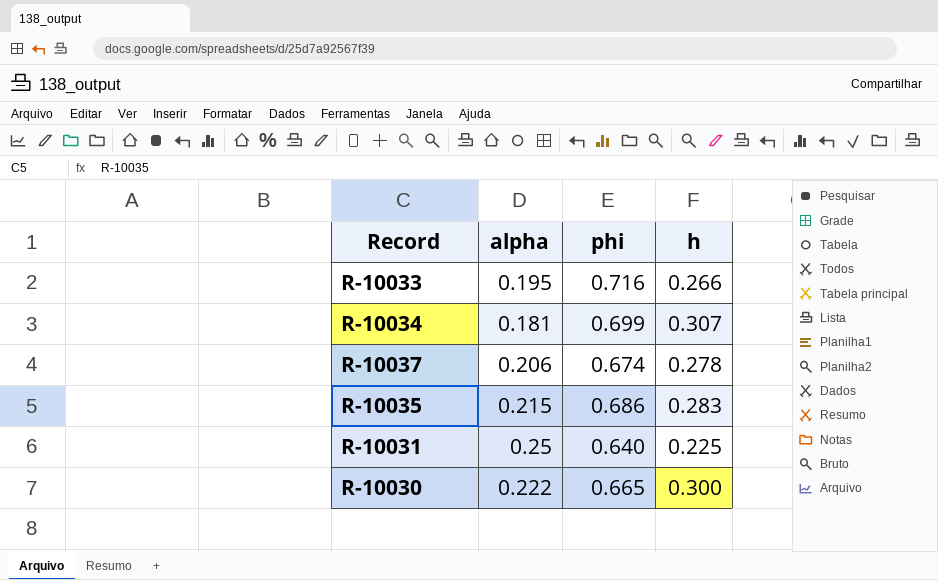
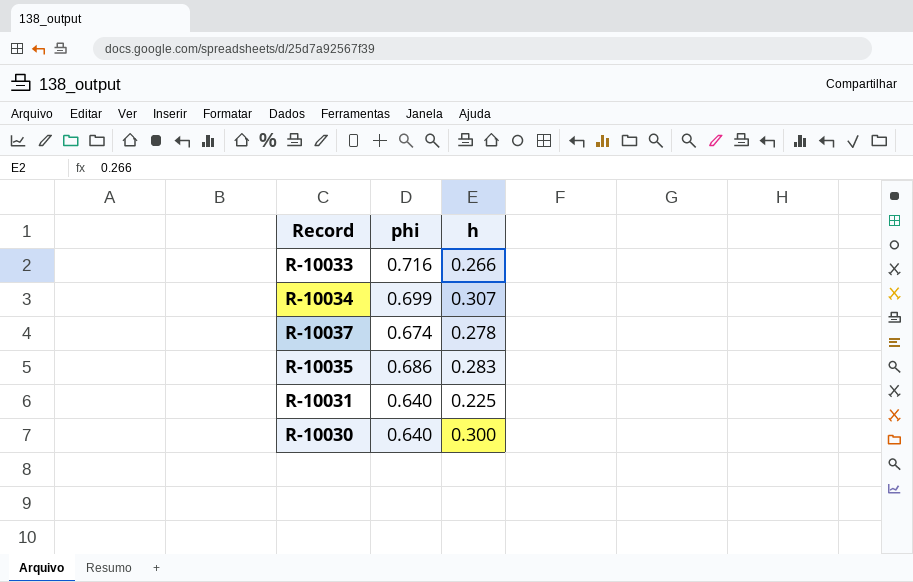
column alpha | position: 2 -> none
R-10030 | phi: 0.665 -> 0.640

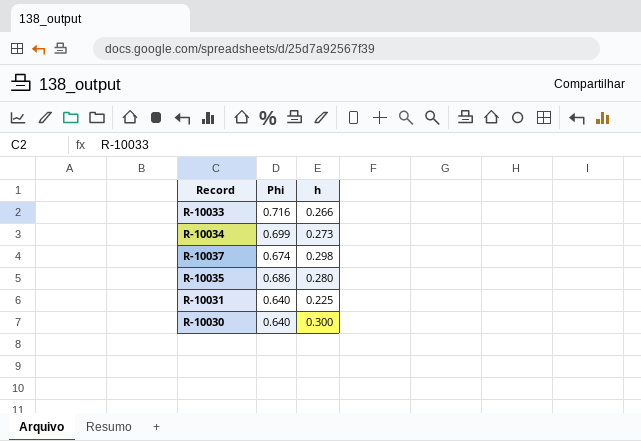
column name: phi -> Phi
R-10034 | h: 0.307 -> 0.273
R-10037 | h: 0.278 -> 0.298
R-10035 | h: 0.283 -> 0.280

